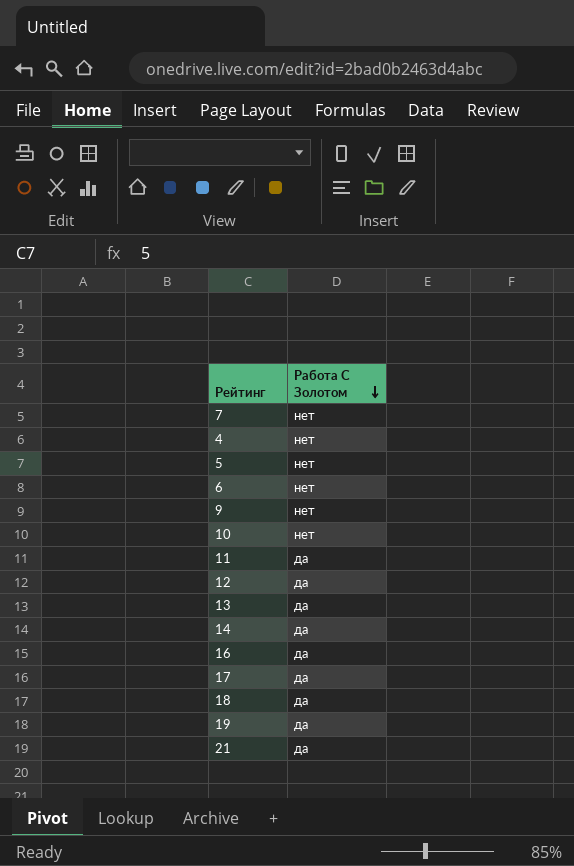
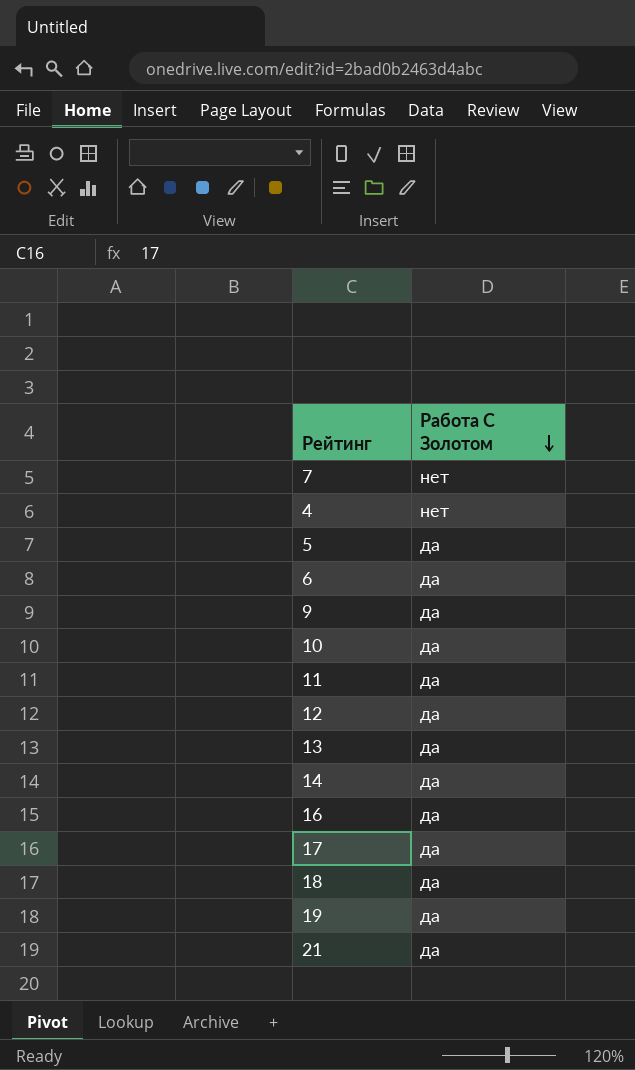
5 | Работа С Золотом: нет -> да
6 | Работа С Золотом: нет -> да
9 | Работа С Золотом: нет -> да
10 | Работа С Золотом: нет -> да

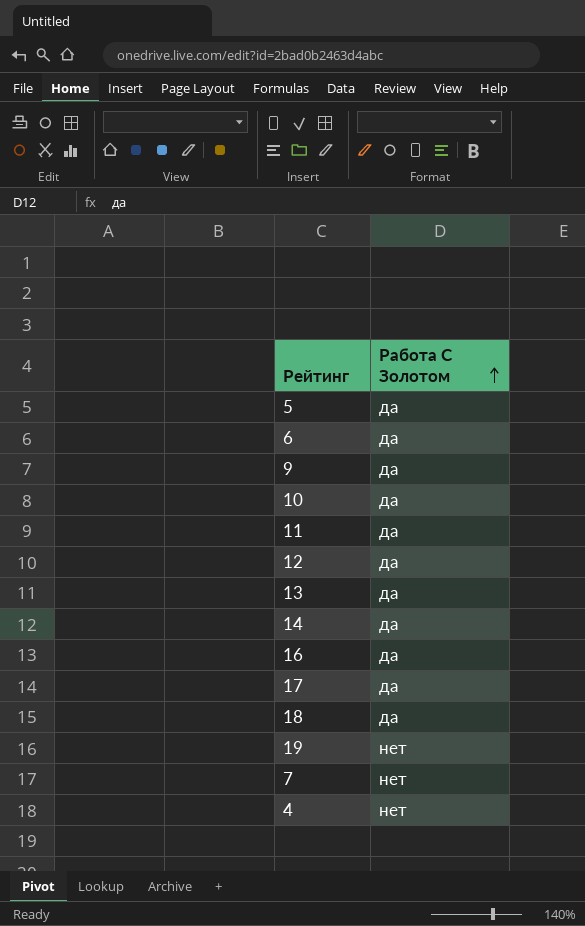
row order: Работа С Золотом descending -> Работа С Золотом ascending
row 21: да -> none
19 | Работа С Золотом: да -> нет

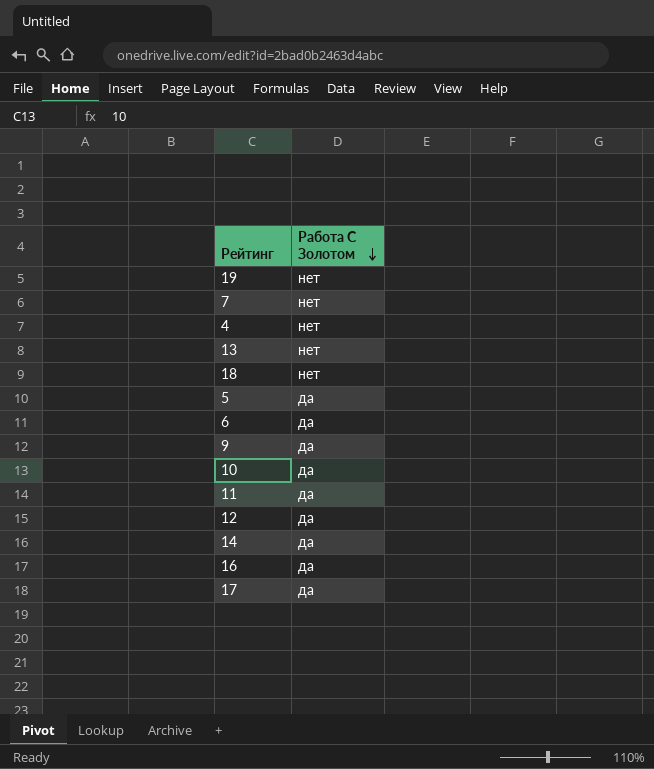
row order: Работа С Золотом ascending -> Работа С Золотом descending
13 | Работа С Золотом: да -> нет
18 | Работа С Золотом: да -> нет

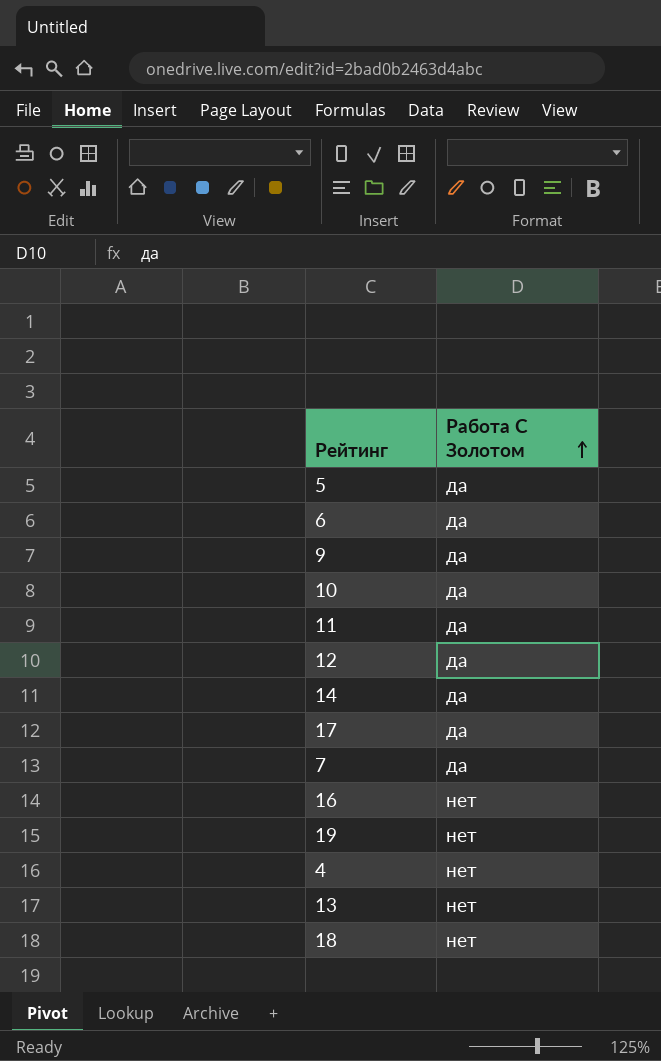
row order: Работа С Золотом descending -> Работа С Золотом ascending
7 | Работа С Золотом: нет -> да
16 | Работа С Золотом: да -> нет

